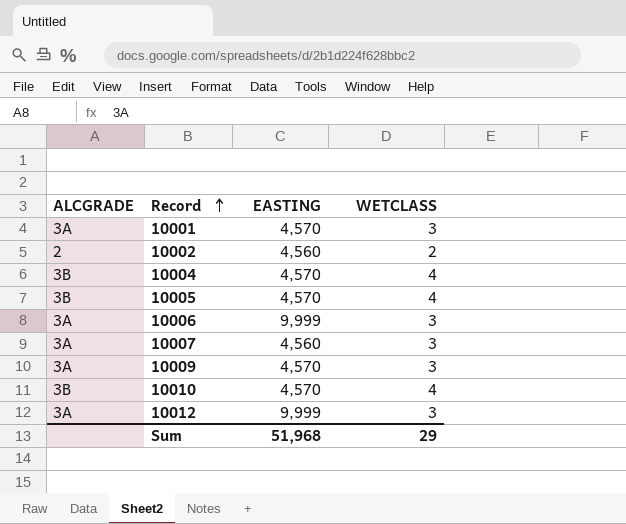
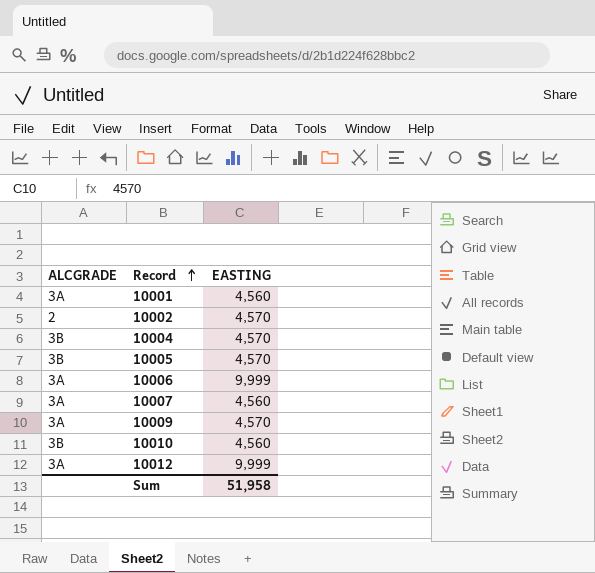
column WETCLASS | position: 4 -> none
10001 | EASTING: 4,570 -> 4,560
10002 | EASTING: 4,560 -> 4,570
10010 | EASTING: 4,570 -> 4,560
Sum | EASTING: 51,968 -> 51,958

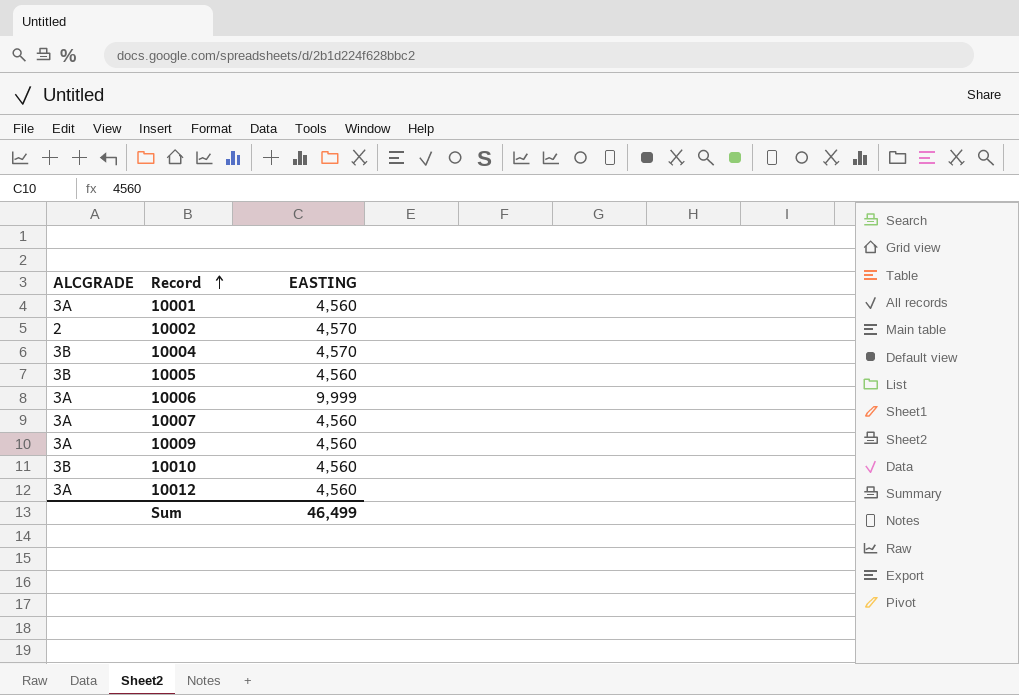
10005 | EASTING: 4,570 -> 4,560
10009 | EASTING: 4,570 -> 4,560
10012 | EASTING: 9,999 -> 4,560
Sum | EASTING: 51,958 -> 46,499

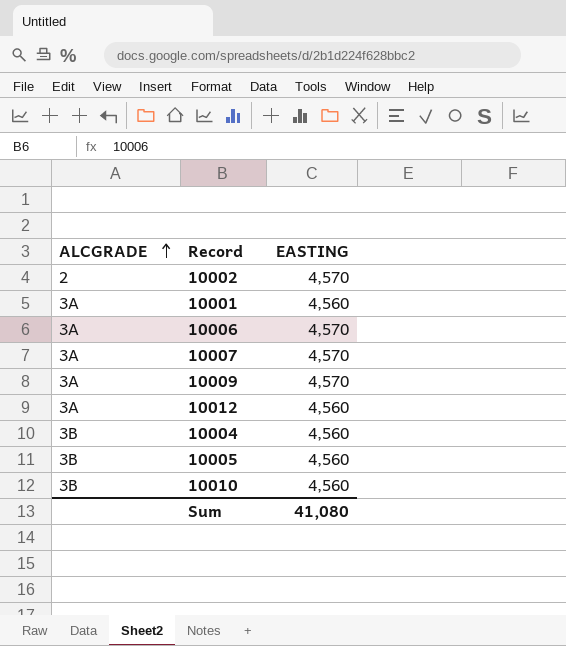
row order: Record ascending -> ALCGRADE ascending
10006 | EASTING: 9,999 -> 4,570
10007 | EASTING: 4,560 -> 4,570
10009 | EASTING: 4,560 -> 4,570
10004 | EASTING: 4,570 -> 4,560
Sum | EASTING: 46,499 -> 41,080

